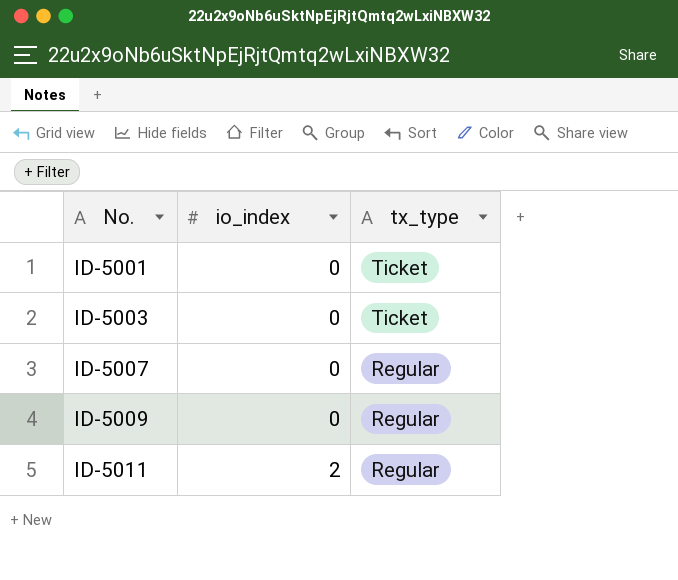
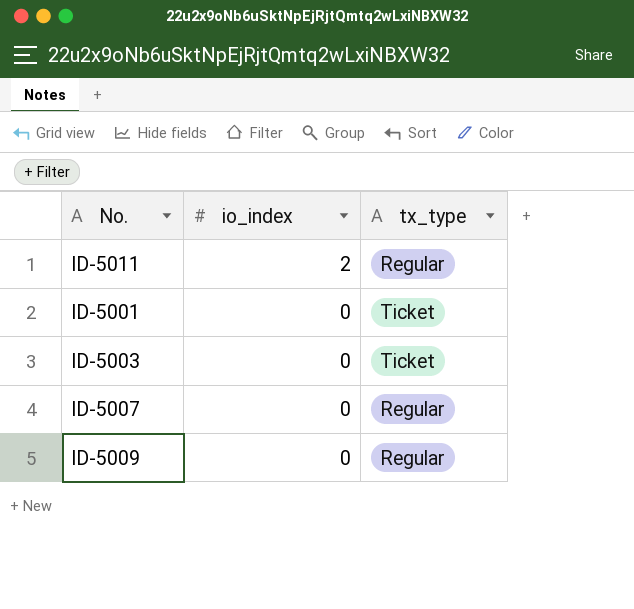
row order: No. ascending -> io_index descending

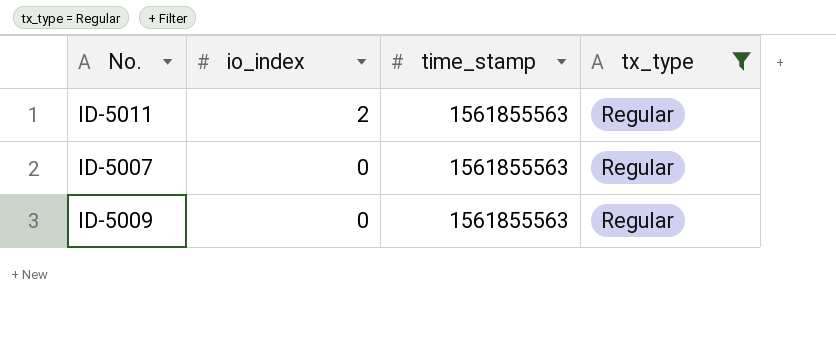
filter: none -> tx_type = Regular
column time_stamp | position: none -> 3

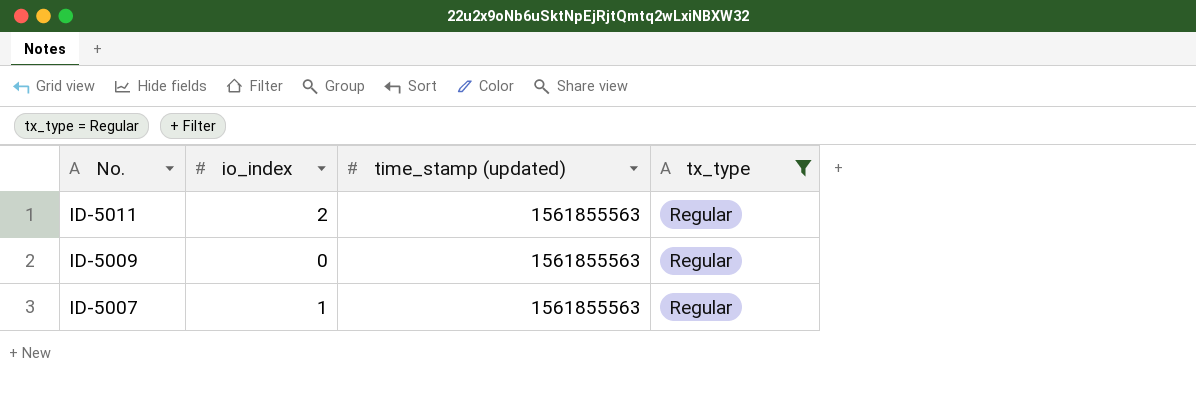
row order: io_index descending -> No. descending
column name: time_stamp -> time_stamp (updated)
ID-5007 | io_index: 0 -> 1

